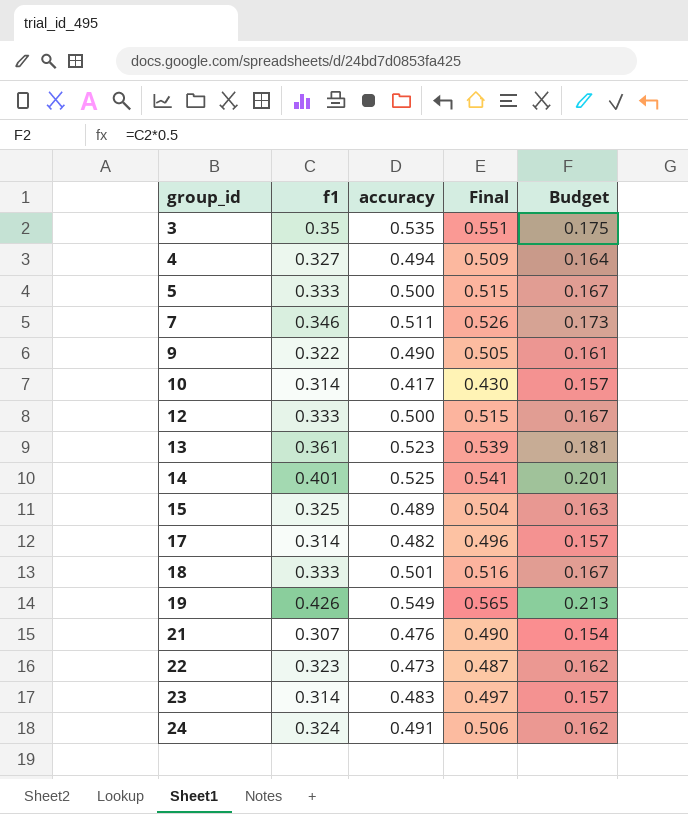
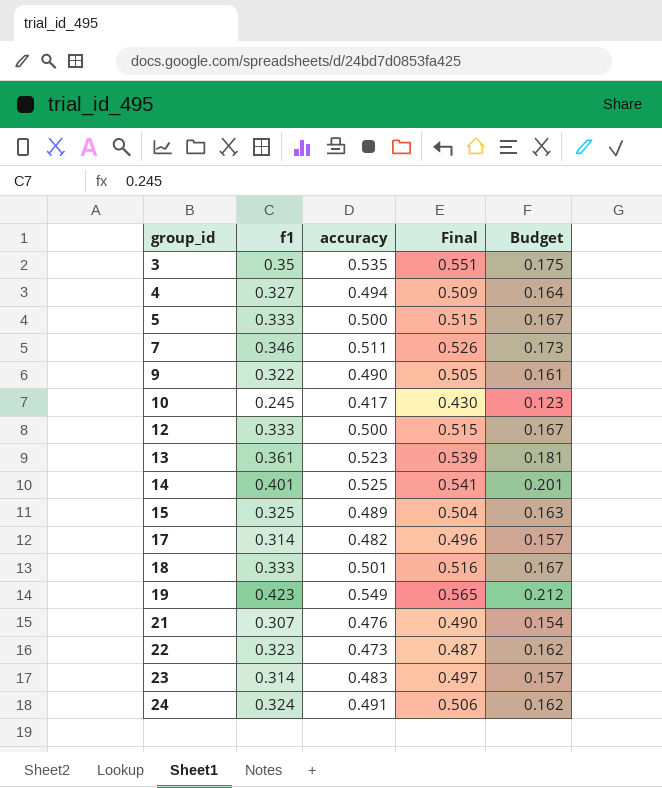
10 | f1: 0.314 -> 0.245
10 | Budget: 0.157 -> 0.123
19 | f1: 0.426 -> 0.423
19 | Budget: 0.213 -> 0.212

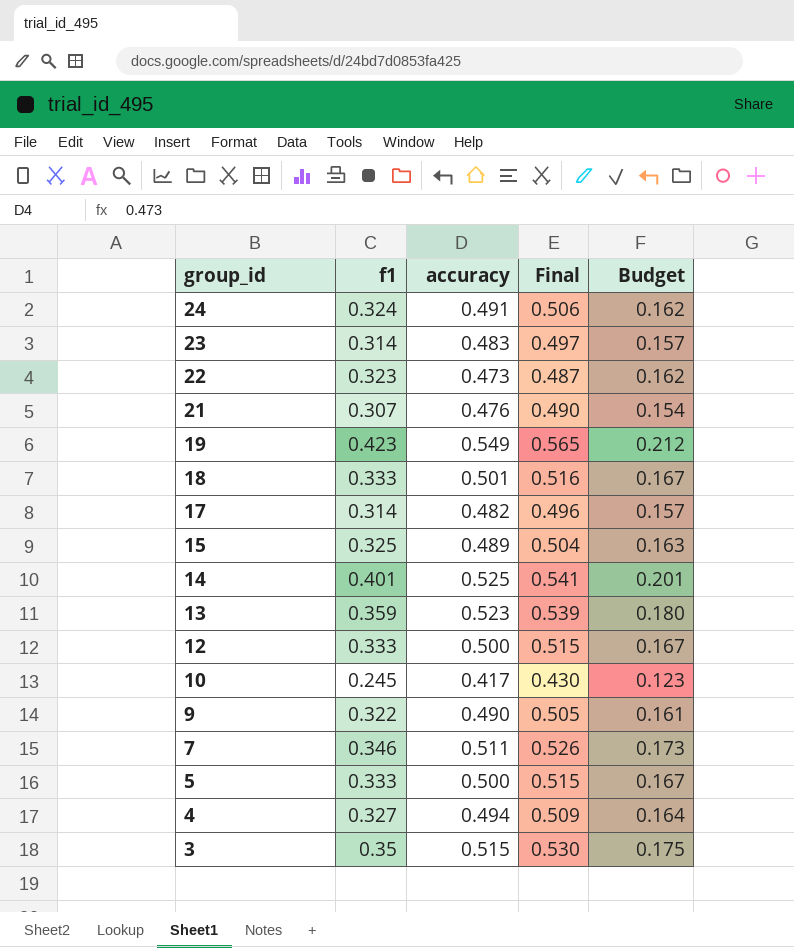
row order: group_id ascending -> group_id descending
13 | f1: 0.361 -> 0.359
13 | Budget: 0.181 -> 0.180
3 | accuracy: 0.535 -> 0.515
3 | Final: 0.551 -> 0.530

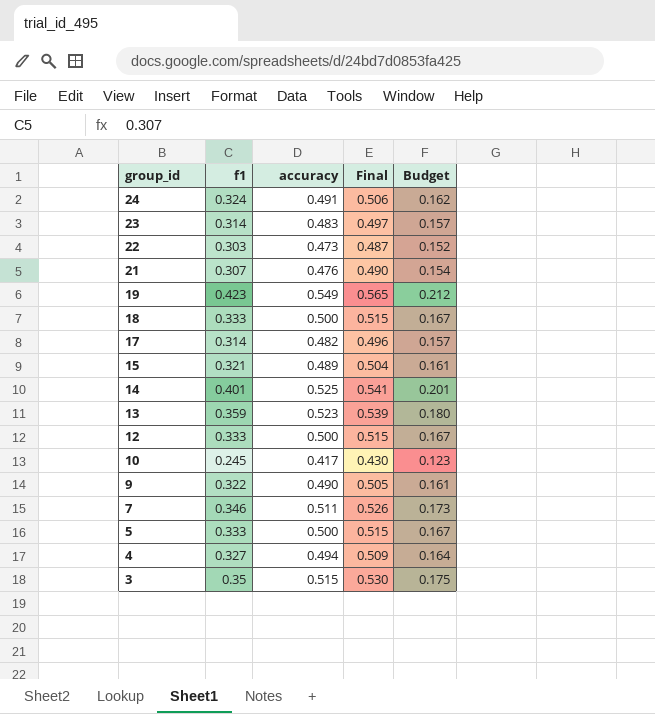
22 | f1: 0.323 -> 0.303
22 | Budget: 0.162 -> 0.152
18 | accuracy: 0.501 -> 0.500
18 | Final: 0.516 -> 0.515
15 | f1: 0.325 -> 0.321
15 | Budget: 0.163 -> 0.161

